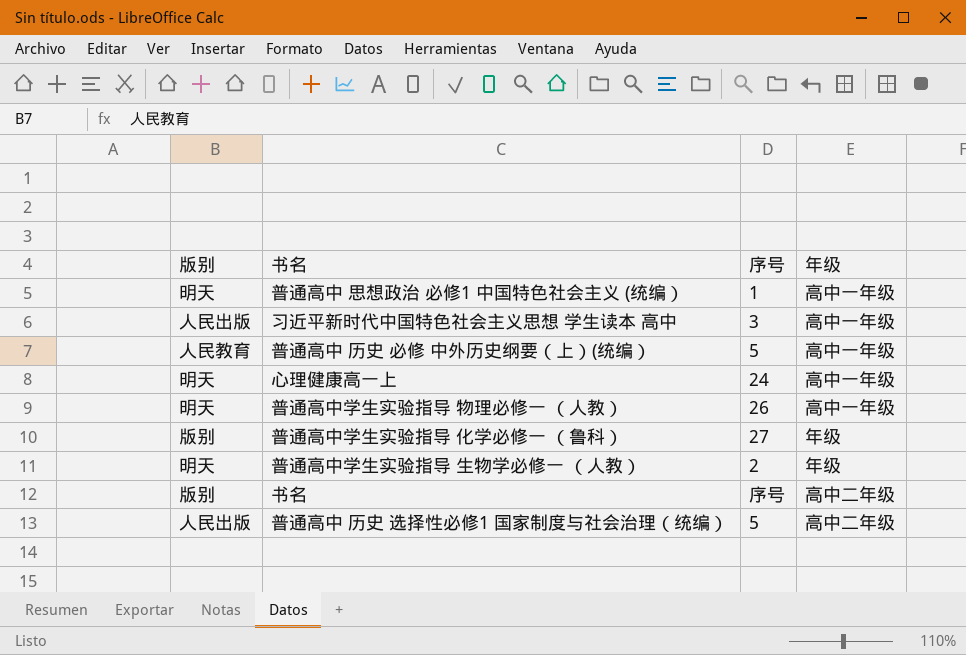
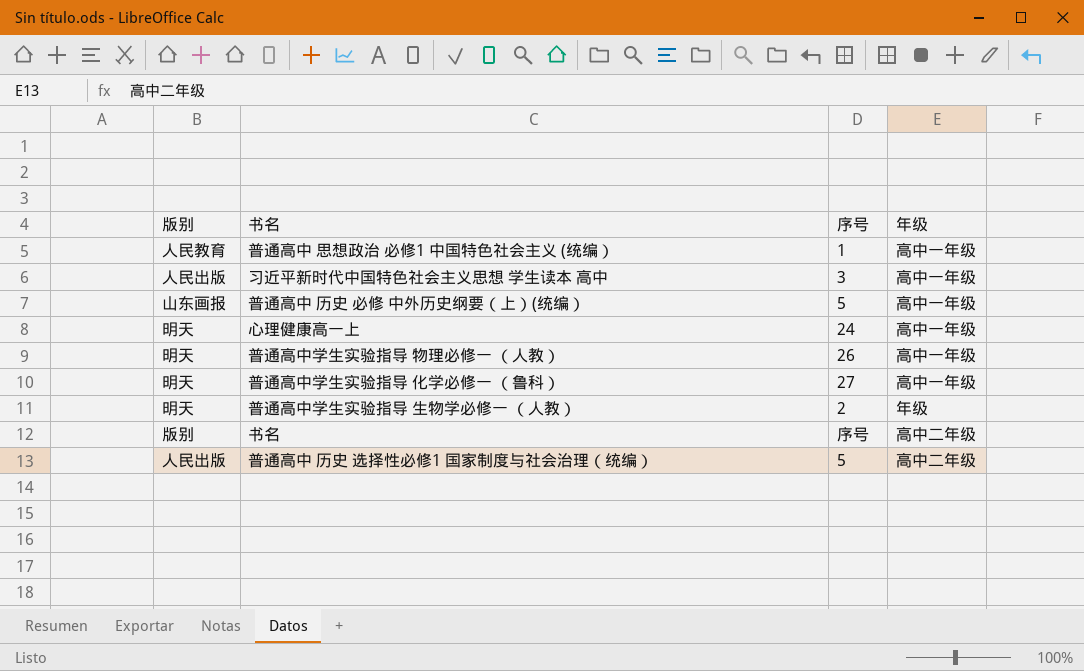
普通高中 思想政治 必修1 中国特色社会主义 (统编） | 版别: 明天 -> 人民教育
普通高中 历史 必修 中外历史纲要（上）(统编） | 版别: 人民教育 -> 山东画报
普通高中学生实验指导 化学必修一 （鲁科） | 版别: 版别 -> 明天
普通高中学生实验指导 化学必修一 （鲁科） | 年级: 年级 -> 高中一年级

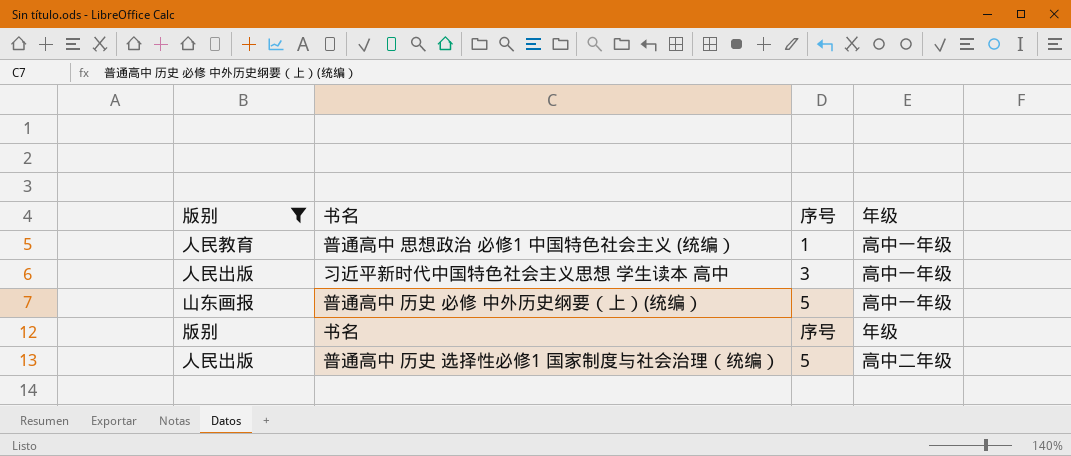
filter: none -> 版别 != 明天
书名 | 年级: 高中二年级 -> 年级

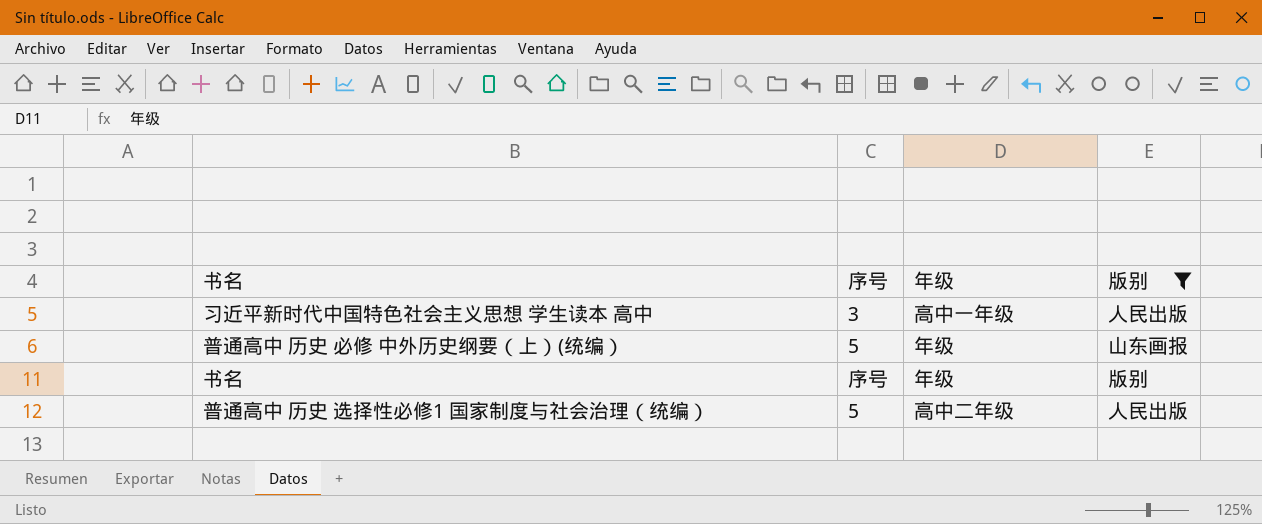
column 版别 | position: 1 -> 4
row 普通高中 思想政治 必修1 中国特色社会主义 (统编）: 人民教育 | 1 | 高中一年级 -> none
普通高中 历史 必修 中外历史纲要（上）(统编） | 年级: 高中一年级 -> 年级

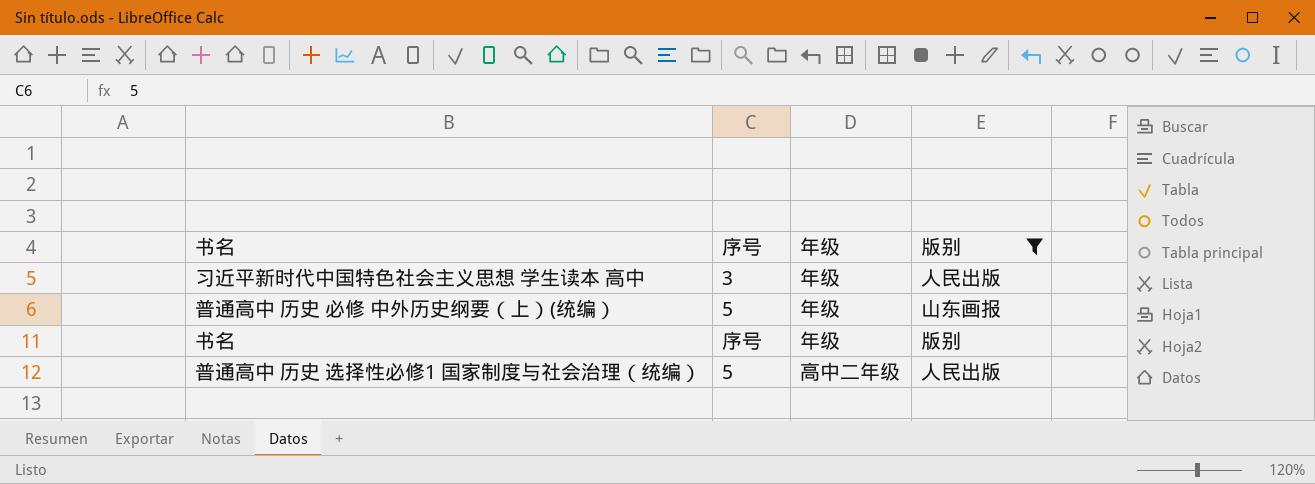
习近平新时代中国特色社会主义思想 学生读本 高中 | 年级: 高中一年级 -> 年级

